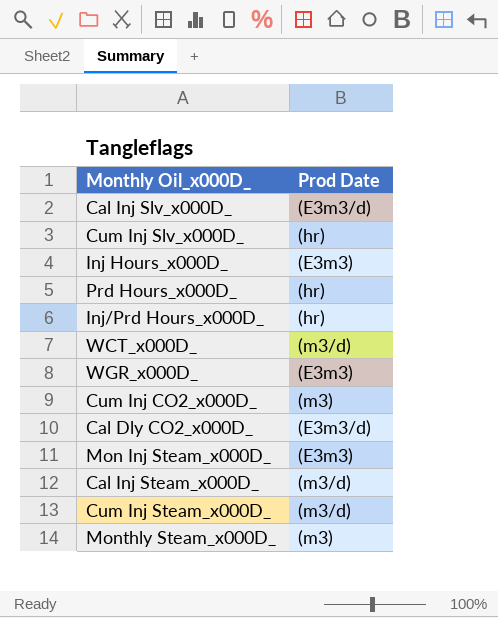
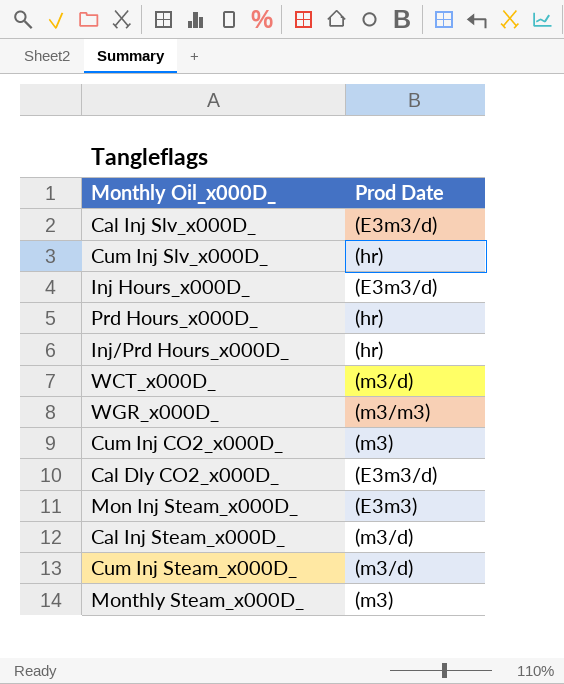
Inj Hours_x000D_ | Prod Date: (E3m3) -> (E3m3/d)
WGR_x000D_ | Prod Date: (E3m3) -> (m3/m3)

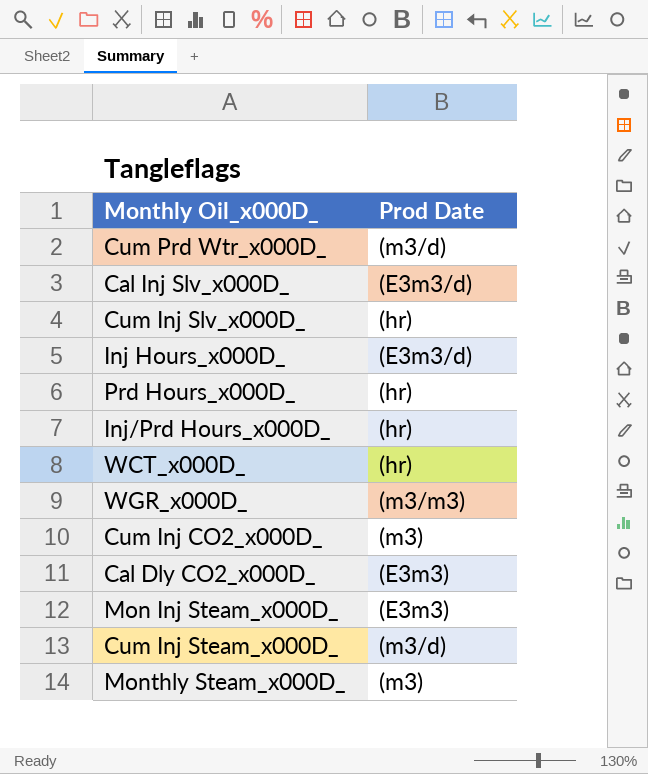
row Cal Inj Steam_x000D_: (m3/d) -> none
row Cum Prd Wtr_x000D_: none -> (m3/d)
WCT_x000D_ | Prod Date: (m3/d) -> (hr)
Cal Dly CO2_x000D_ | Prod Date: (E3m3/d) -> (E3m3)

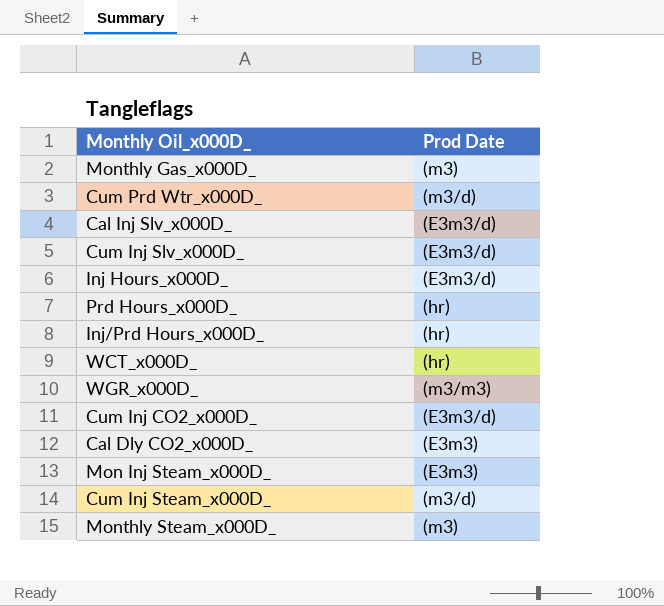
row Monthly Gas_x000D_: none -> (m3)
Cum Inj Slv_x000D_ | Prod Date: (hr) -> (E3m3/d)
Cum Inj CO2_x000D_ | Prod Date: (m3) -> (E3m3/d)

